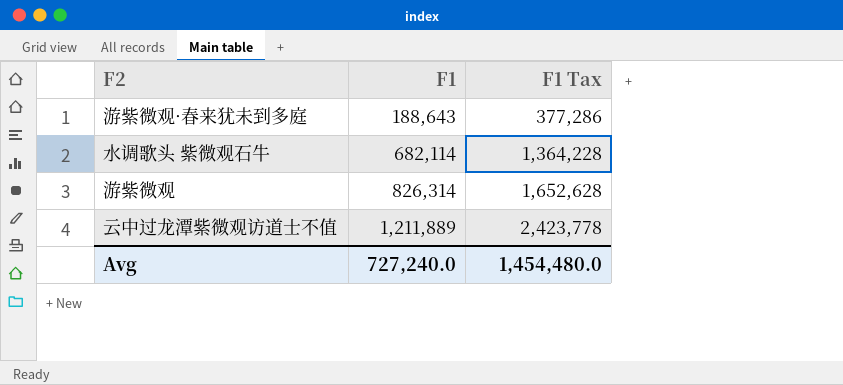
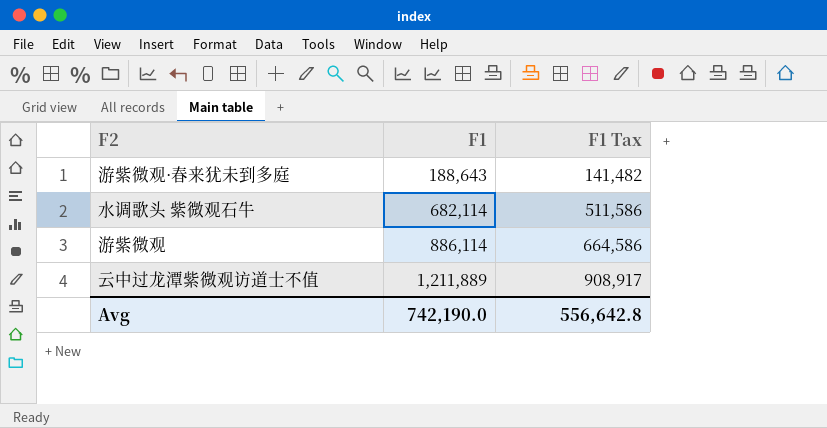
column F1 Tax | formula: [F1] * 2 -> [F1] * 0.75
游紫微观 | F1: 826,314 -> 886,114
Avg | F1: 727,240.0 -> 742,190.0
Avg | F1 Tax: 1,454,480.0 -> 556,642.8

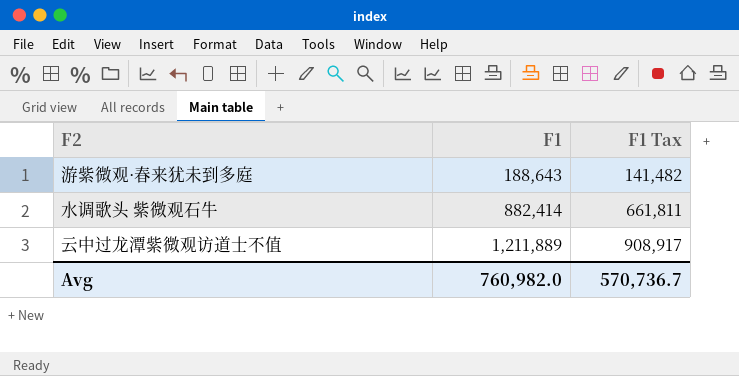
row 游紫微观: 886,114 | 664,586 -> none
水调歌头 紫微观石牛 | F1: 682,114 -> 882,414
水调歌头 紫微观石牛 | F1 Tax: 511,586 -> 661,811
Avg | F1: 742,190.0 -> 760,982.0
Avg | F1 Tax: 556,642.8 -> 570,736.7

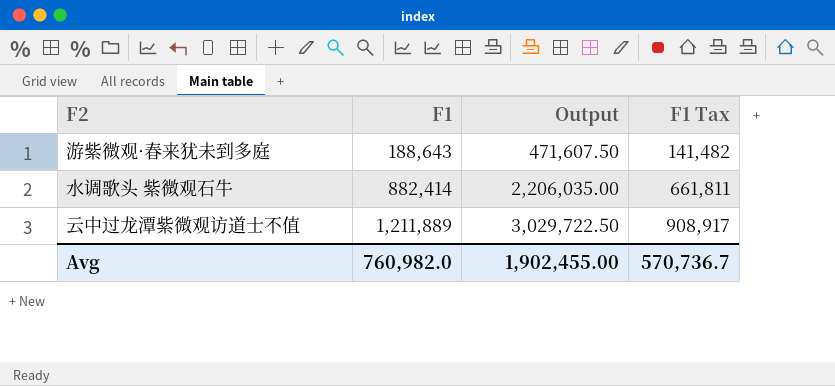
column Output | formula: none -> [F1] * 2.5

